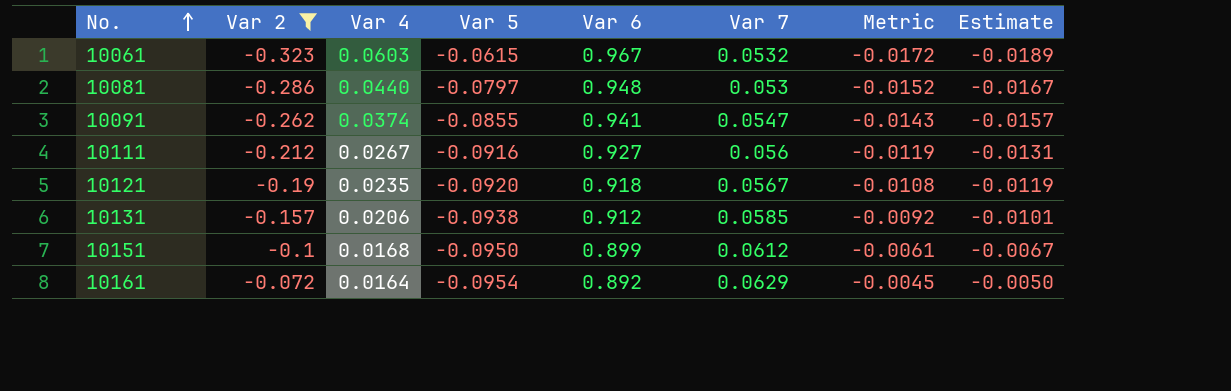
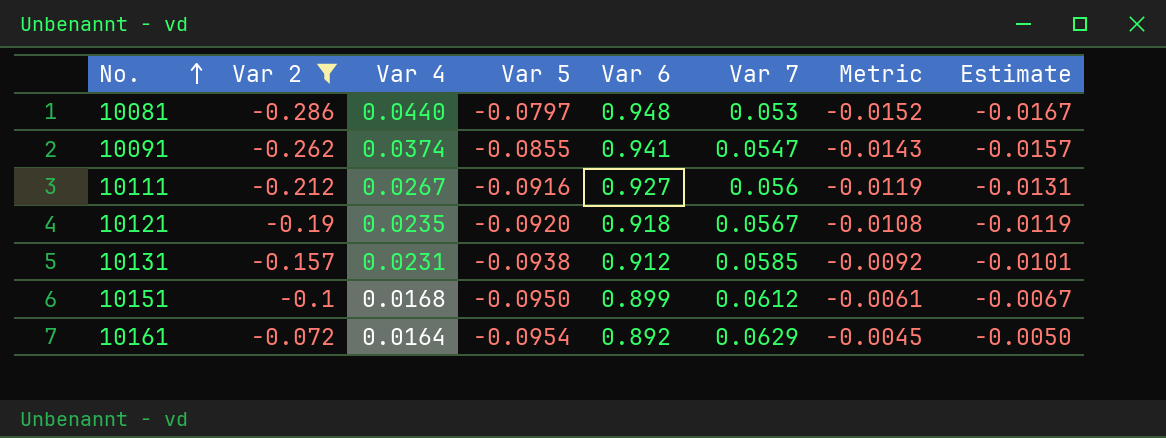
row 10061: -0.323 | 0.0603 | -0.0615 | 0.967 | 0.0532 | -0.0172 | -0.0189 -> none
10131 | Var 4: 0.0206 -> 0.0231

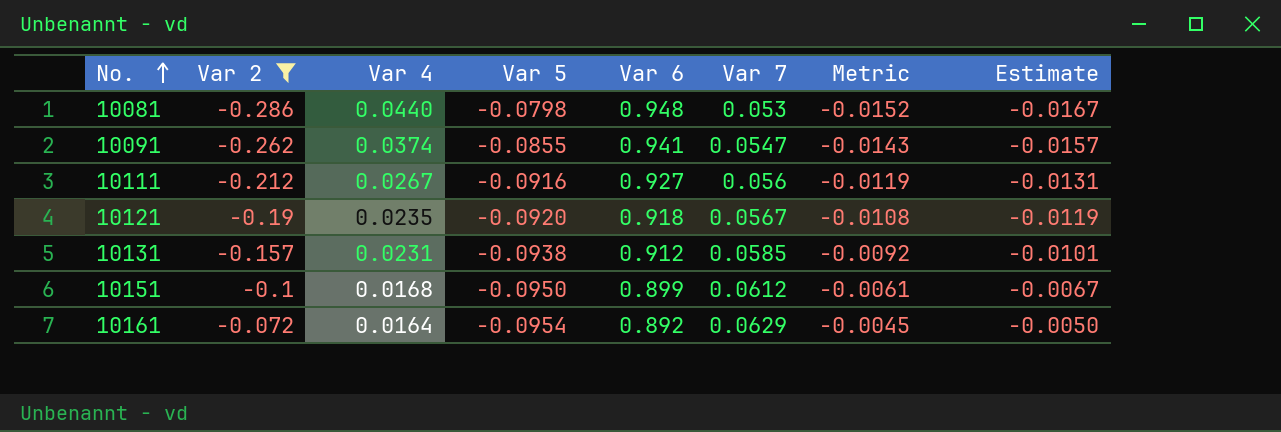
10081 | Var 5: -0.0797 -> -0.0798

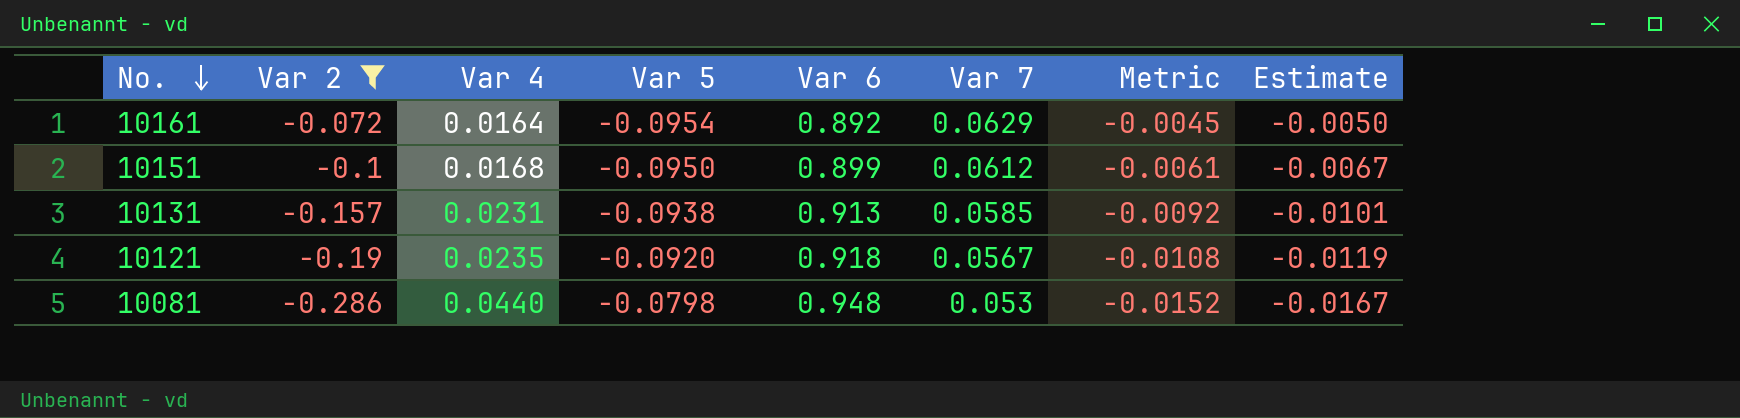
row order: No. ascending -> No. descending
row 10091: -0.262 | 0.0374 | -0.0855 | 0.941 | 0.0547 | -0.0143 | -0.0157 -> none
row 10111: -0.212 | 0.0267 | -0.0916 | 0.927 | 0.056 | -0.0119 | -0.0131 -> none
10131 | Var 6: 0.912 -> 0.913

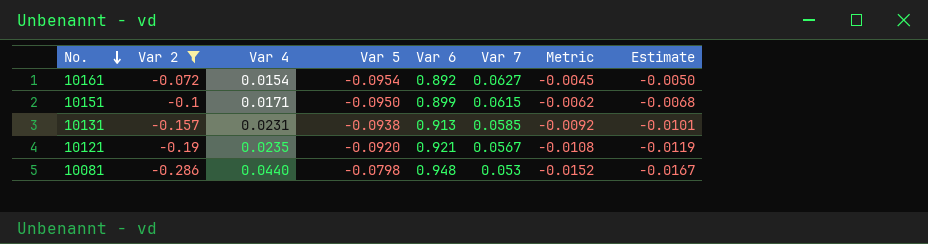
10161 | Var 4: 0.0164 -> 0.0154
10161 | Var 7: 0.0629 -> 0.0627
10151 | Var 4: 0.0168 -> 0.0171
10151 | Var 7: 0.0612 -> 0.0615
10151 | Metric: -0.0061 -> -0.0062
10151 | Estimate: -0.0067 -> -0.0068
10121 | Var 6: 0.918 -> 0.921

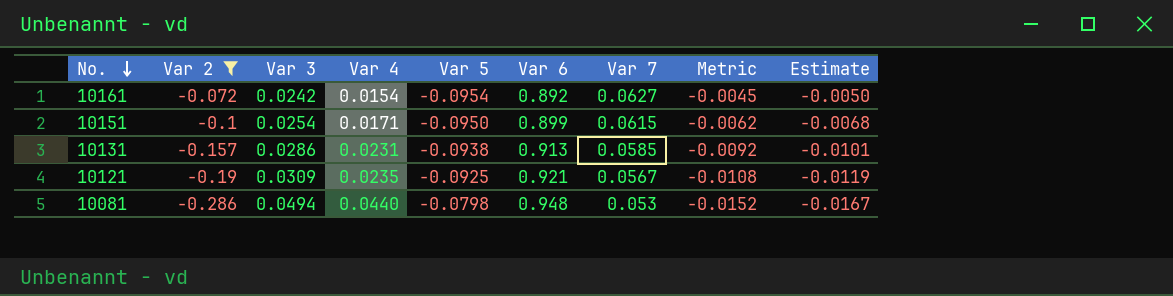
column Var 3 | position: none -> 3
10121 | Var 5: -0.0920 -> -0.0925

